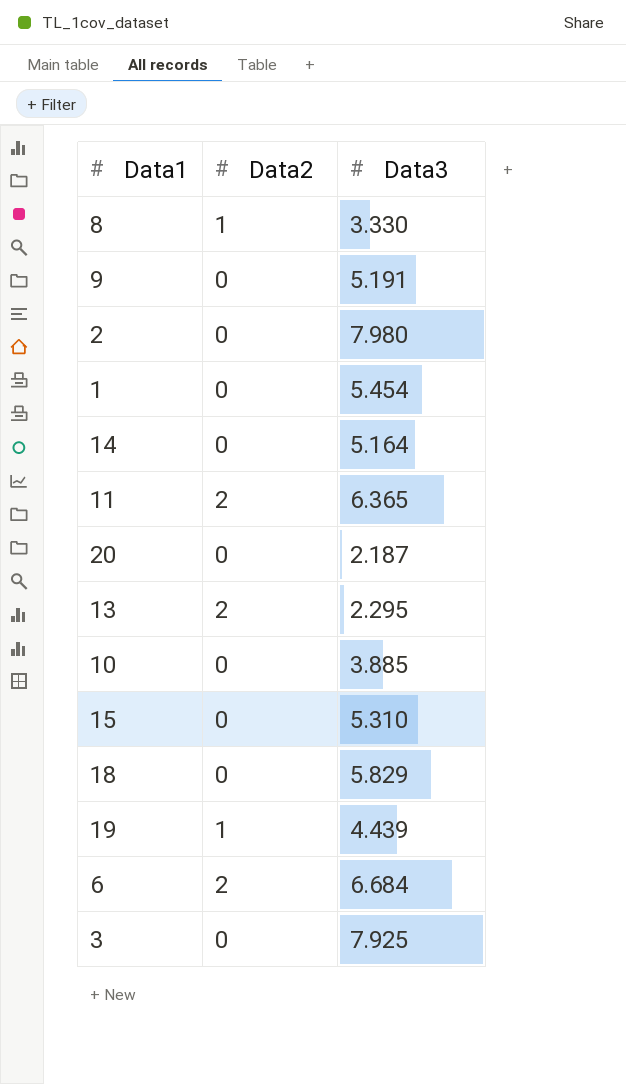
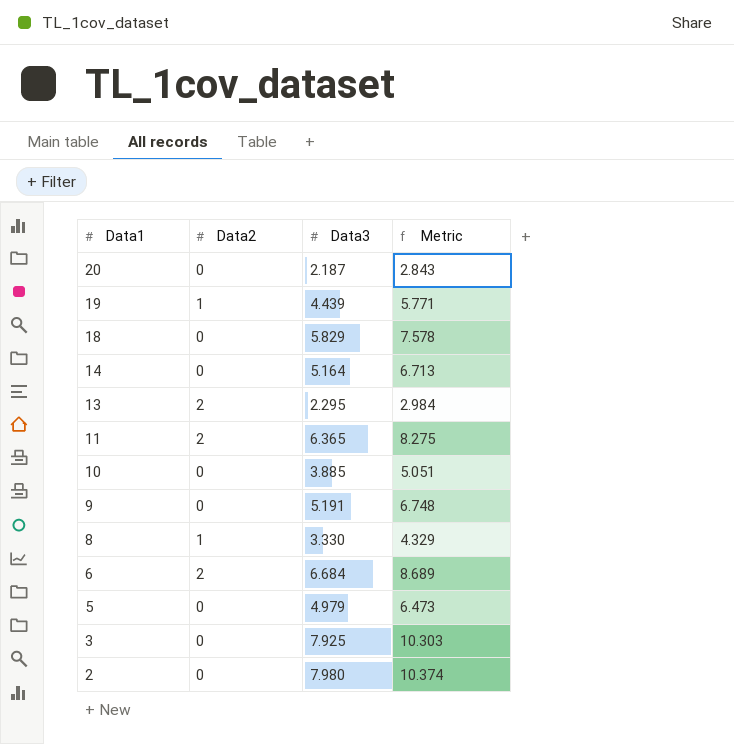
row order: none -> Data1 descending
column Metric | formula: none -> [Data3] * 1.3
row 1: 0 | 5.454 -> none
row 15: 0 | 5.310 -> none
row 5: none -> 0 | 4.979 | 6.473

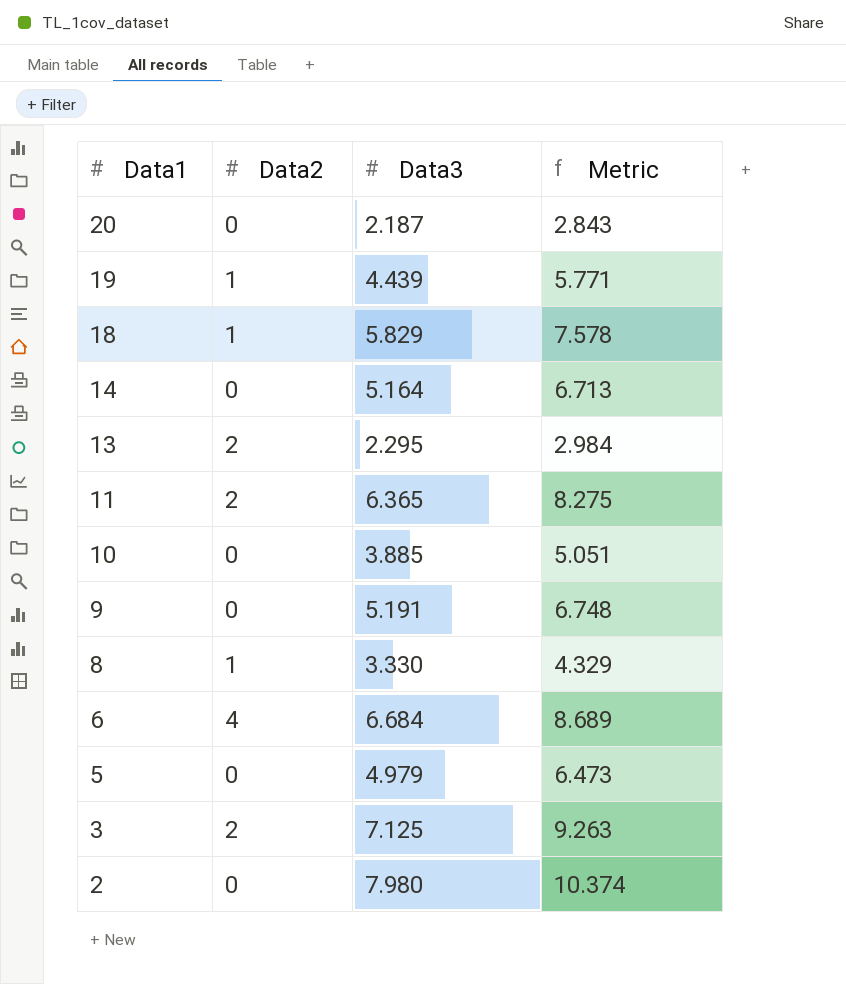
18 | Data2: 0 -> 1
6 | Data2: 2 -> 4
3 | Data2: 0 -> 2
3 | Data3: 7.925 -> 7.125
3 | Metric: 10.303 -> 9.263

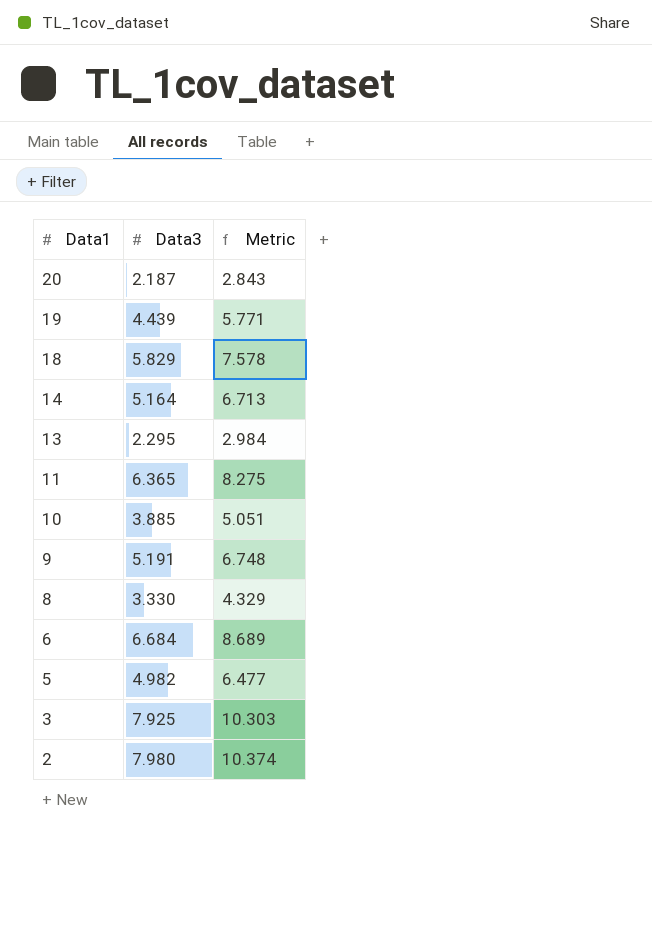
column Data2 | position: 2 -> none
5 | Data3: 4.979 -> 4.982
5 | Metric: 6.473 -> 6.477
3 | Data3: 7.125 -> 7.925
3 | Metric: 9.263 -> 10.303

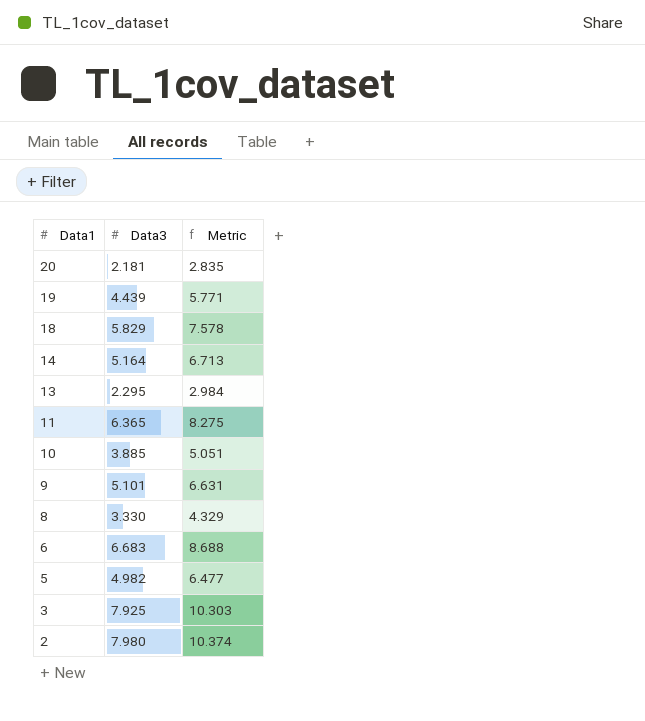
20 | Data3: 2.187 -> 2.181
20 | Metric: 2.843 -> 2.835
9 | Data3: 5.191 -> 5.101
9 | Metric: 6.748 -> 6.631
6 | Data3: 6.684 -> 6.683
6 | Metric: 8.689 -> 8.688

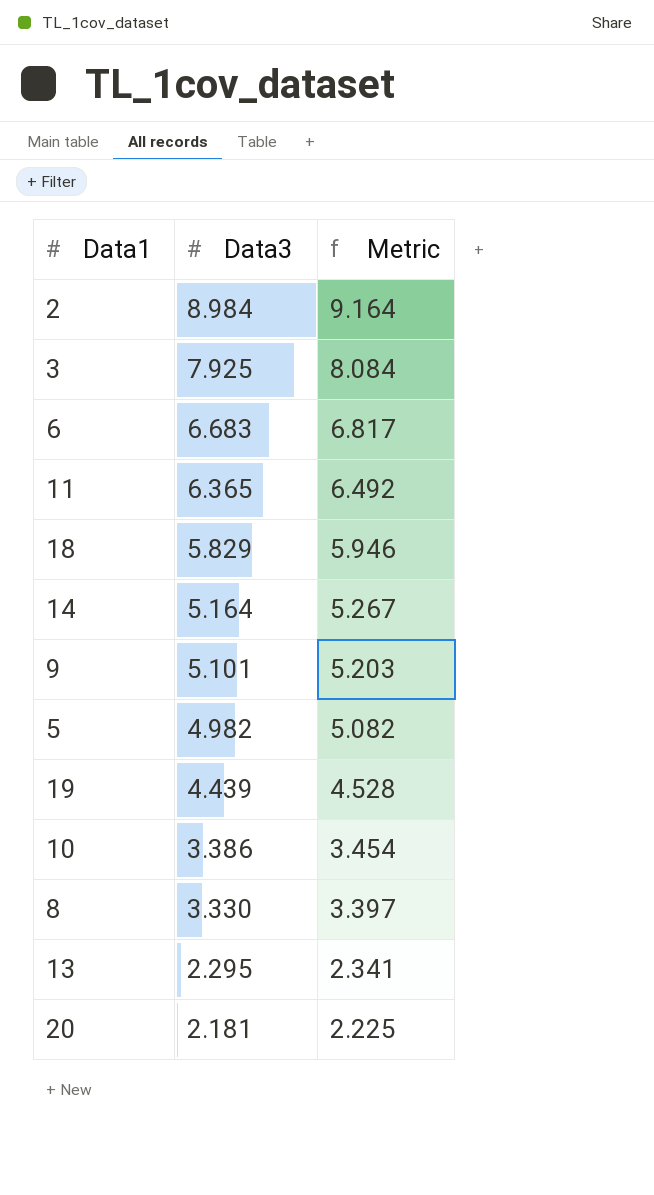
row order: Data1 descending -> Data3 descending
column Metric | formula: [Data3] * 1.3 -> [Data3] * 1.02
2 | Data3: 7.980 -> 8.984
10 | Data3: 3.885 -> 3.386

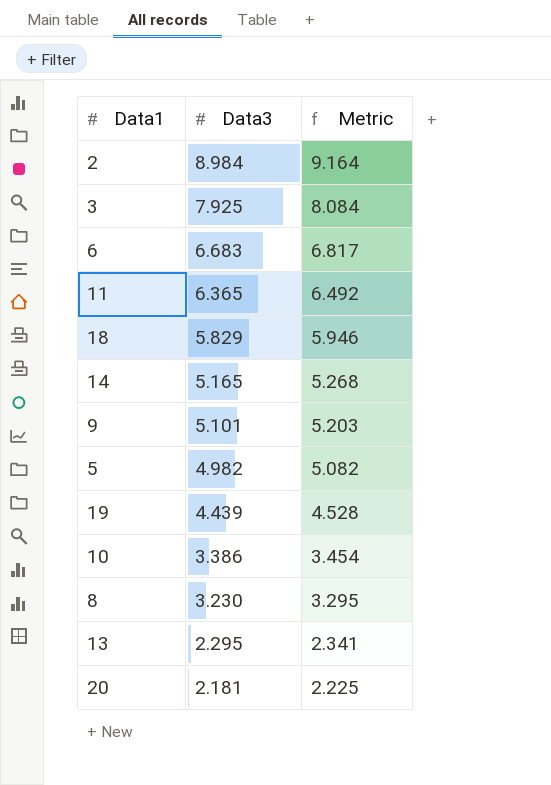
14 | Data3: 5.164 -> 5.165
14 | Metric: 5.267 -> 5.268
8 | Data3: 3.330 -> 3.230
8 | Metric: 3.397 -> 3.295

